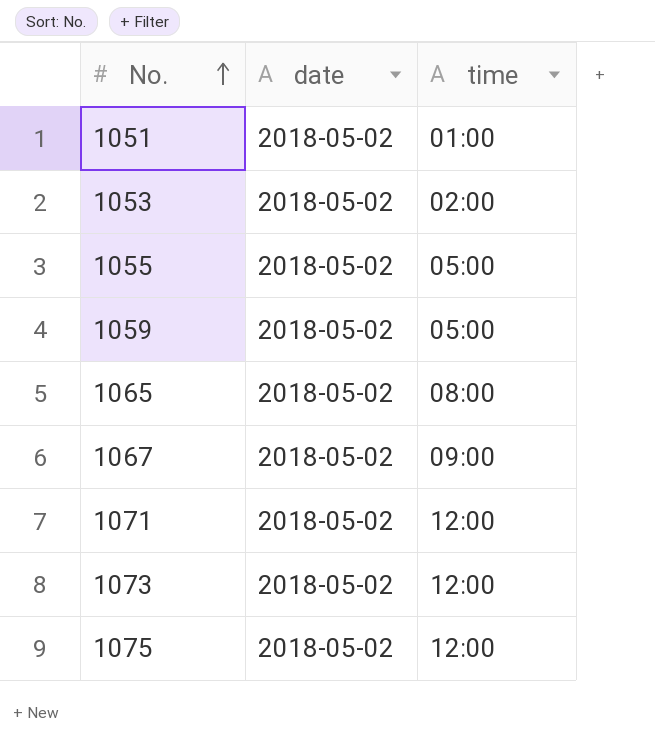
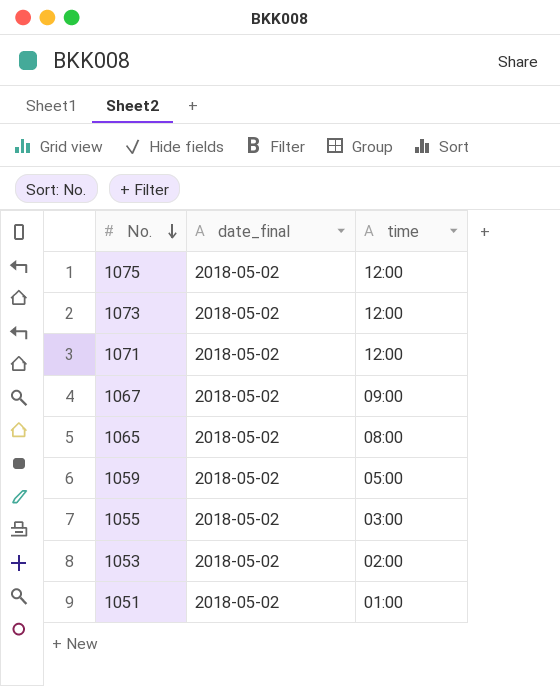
row order: No. ascending -> No. descending
column name: date -> date_final
1055 | time: 05:00 -> 03:00

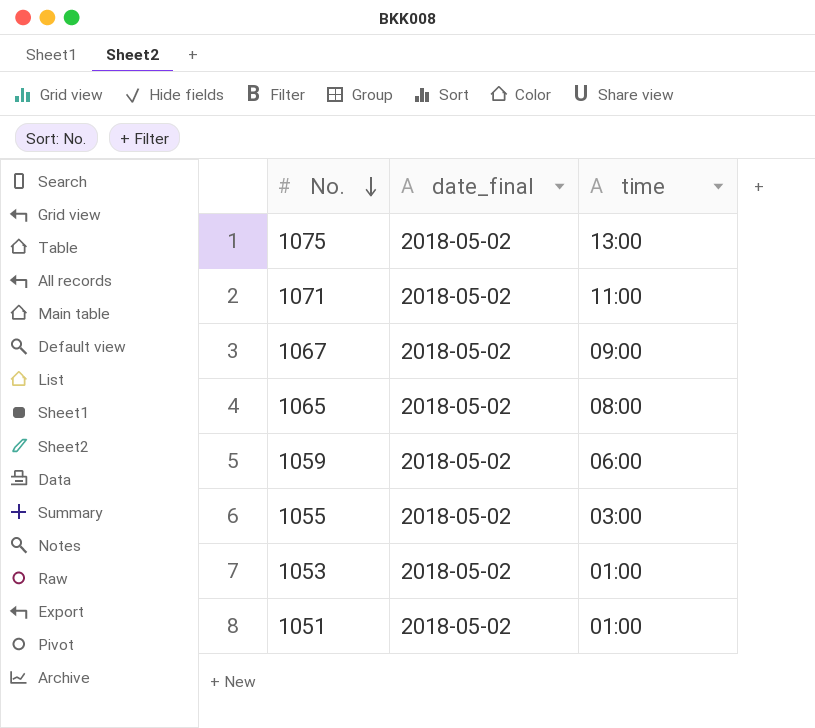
row 1073: 2018-05-02 | 12:00 -> none
1075 | time: 12:00 -> 13:00
1071 | time: 12:00 -> 11:00
1059 | time: 05:00 -> 06:00
1053 | time: 02:00 -> 01:00

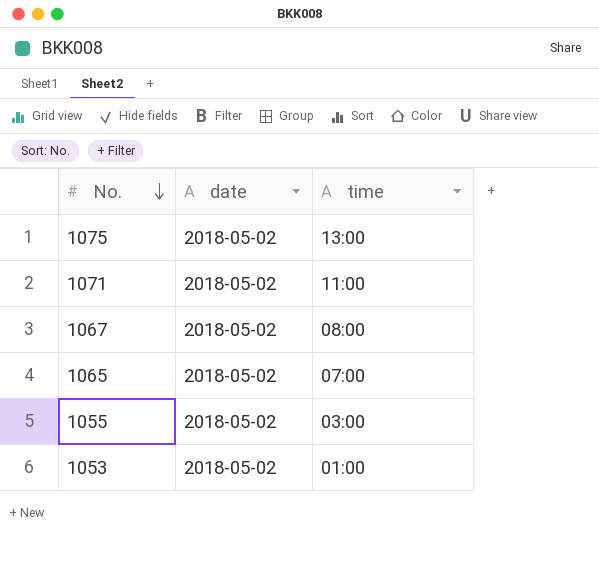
column name: date_final -> date
row 1059: 2018-05-02 | 06:00 -> none
row 1051: 2018-05-02 | 01:00 -> none
1067 | time: 09:00 -> 08:00
1065 | time: 08:00 -> 07:00

